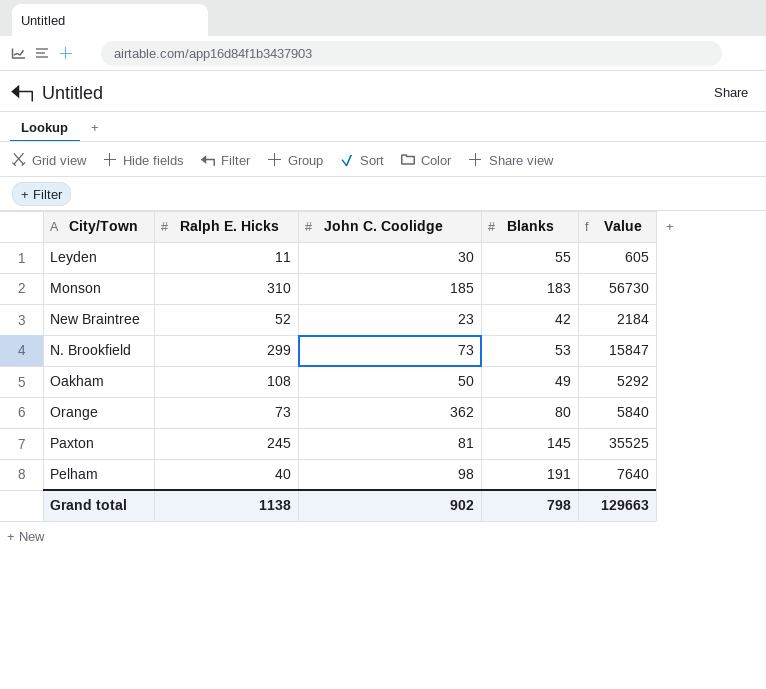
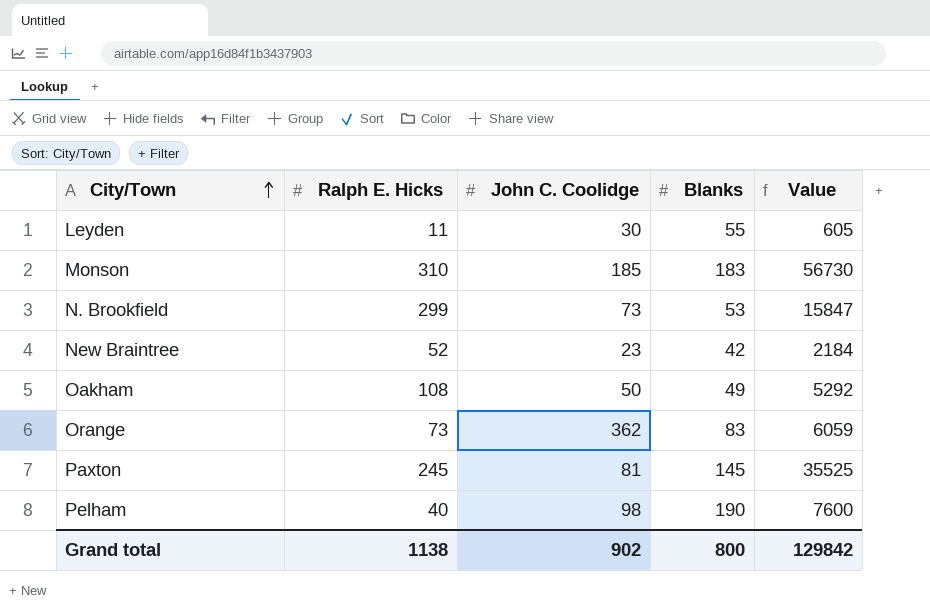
row order: none -> City/Town ascending
Orange | Blanks: 80 -> 83
Orange | Value: 5840 -> 6059
Pelham | Blanks: 191 -> 190
Pelham | Value: 7640 -> 7600
Grand total | Blanks: 798 -> 800
Grand total | Value: 129663 -> 129842

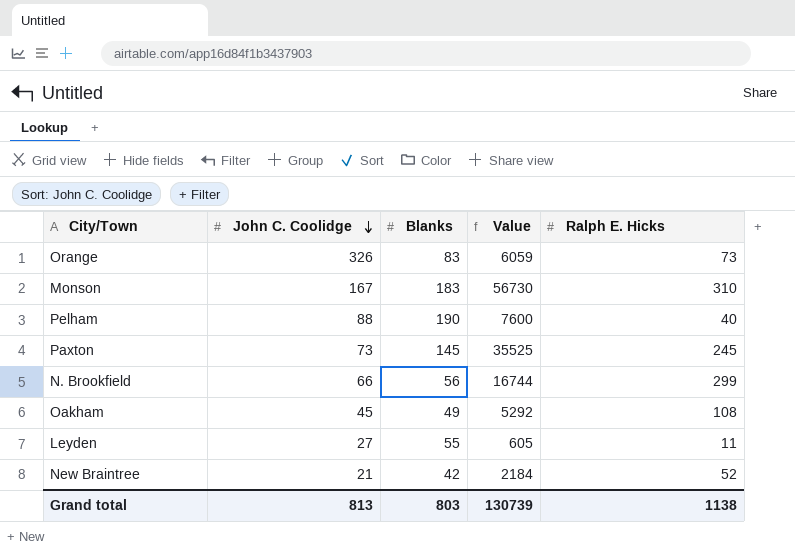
row order: City/Town ascending -> John C. Coolidge descending
column Ralph E. Hicks | position: 2 -> 5
Orange | John C. Coolidge: 362 -> 326
Monson | John C. Coolidge: 185 -> 167
Pelham | John C. Coolidge: 98 -> 88
Paxton | John C. Coolidge: 81 -> 73
N. Brookfield | John C. Coolidge: 73 -> 66
N. Brookfield | Blanks: 53 -> 56
N. Brookfield | Value: 15847 -> 16744
Oakham | John C. Coolidge: 50 -> 45
Leyden | John C. Coolidge: 30 -> 27
New Braintree | John C. Coolidge: 23 -> 21
Grand total | John C. Coolidge: 902 -> 813
Grand total | Blanks: 800 -> 803
Grand total | Value: 129842 -> 130739

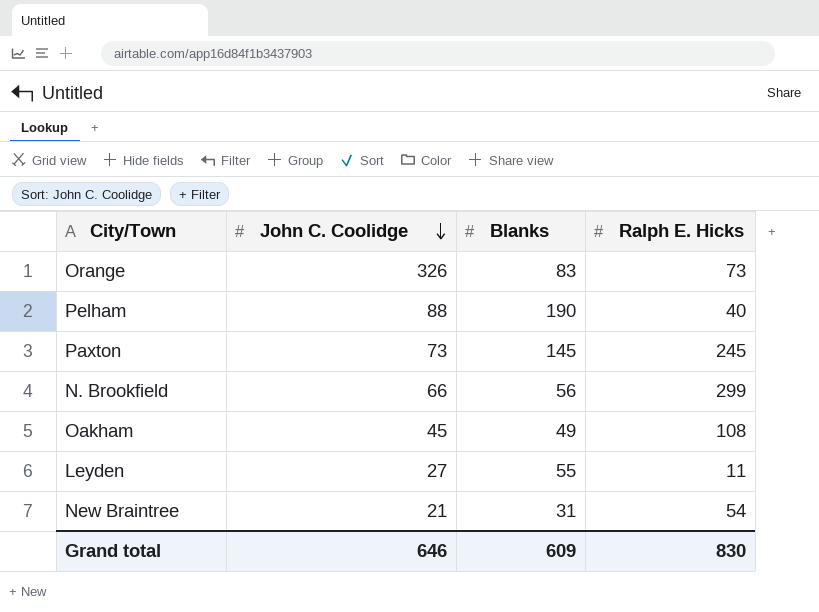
column Value | formula: [Blanks] * [Ralph E. Hicks] -> none
row Monson: 167 | 183 | 56730 | 310 -> none
New Braintree | Blanks: 42 -> 31
New Braintree | Ralph E. Hicks: 52 -> 54
Grand total | John C. Coolidge: 813 -> 646
Grand total | Blanks: 803 -> 609
Grand total | Ralph E. Hicks: 1138 -> 830

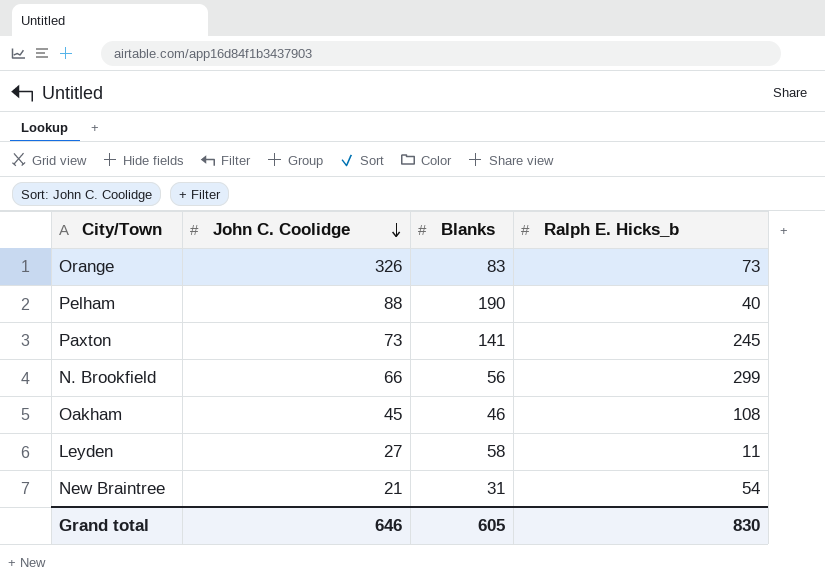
column name: Ralph E. Hicks -> Ralph E. Hicks_b
Paxton | Blanks: 145 -> 141
Oakham | Blanks: 49 -> 46
Leyden | Blanks: 55 -> 58
Grand total | Blanks: 609 -> 605

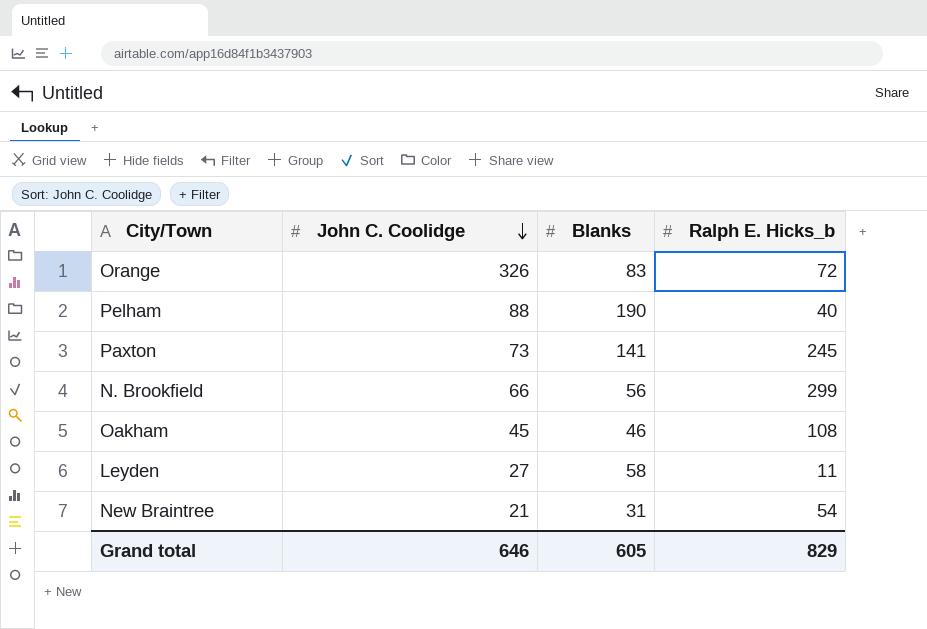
Orange | Ralph E. Hicks_b: 73 -> 72
Grand total | Ralph E. Hicks_b: 830 -> 829

